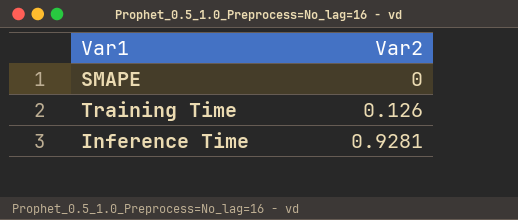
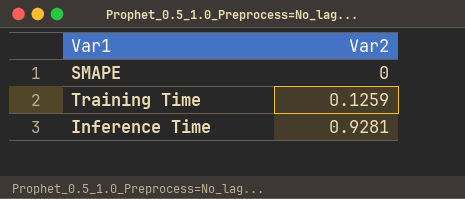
Training Time | Var2: 0.126 -> 0.1259

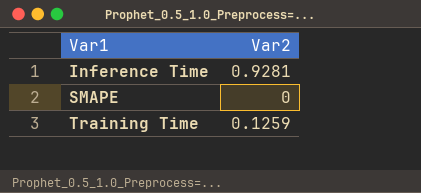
row order: Var2 ascending -> Var1 ascending

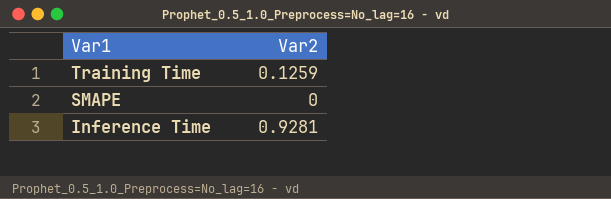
row order: Var1 ascending -> Var1 descending

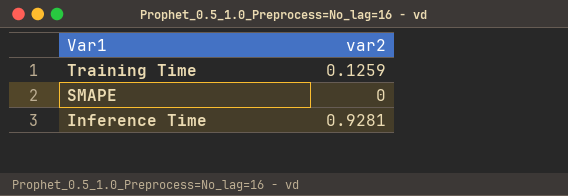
column name: Var2 -> var2

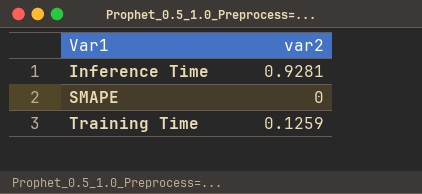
row order: Var1 descending -> Var1 ascending

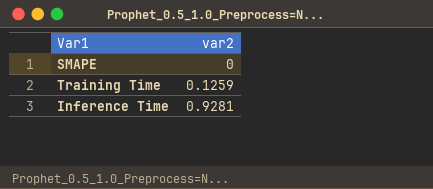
row order: Var1 ascending -> var2 ascending

